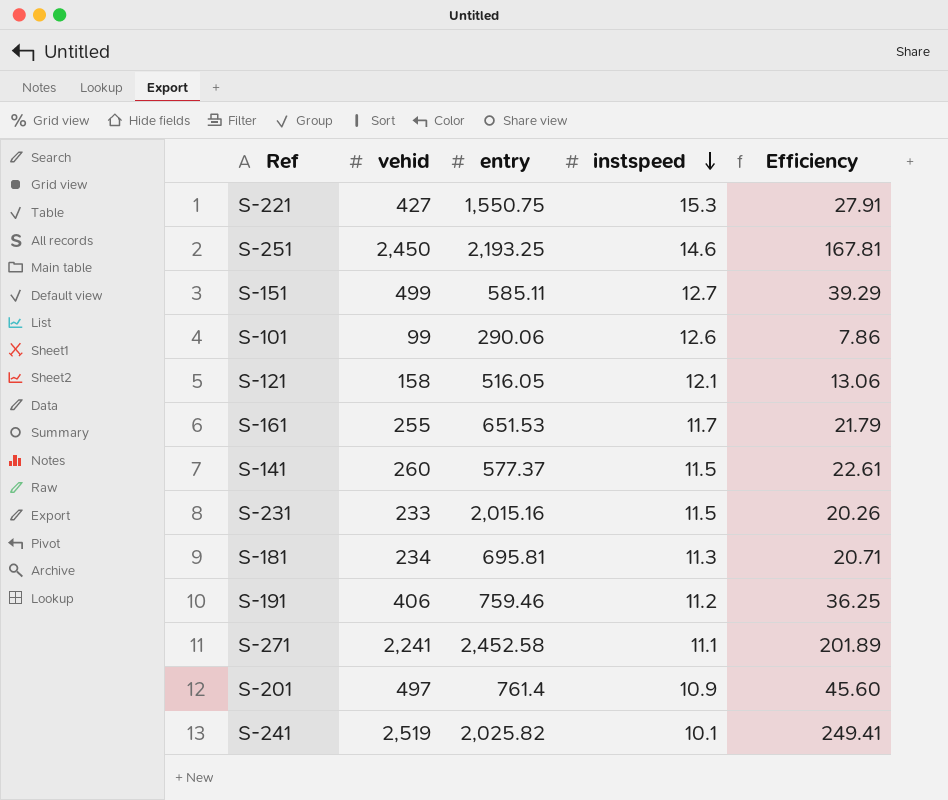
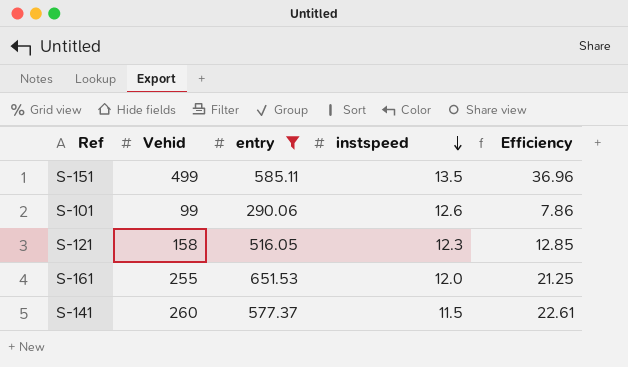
filter: none -> entry <= 651.53
column name: vehid -> Vehid
S-151 | instspeed: 12.7 -> 13.5
S-151 | Efficiency: 39.29 -> 36.96
S-121 | instspeed: 12.1 -> 12.3
S-121 | Efficiency: 13.06 -> 12.85
S-161 | instspeed: 11.7 -> 12.0
S-161 | Efficiency: 21.79 -> 21.25

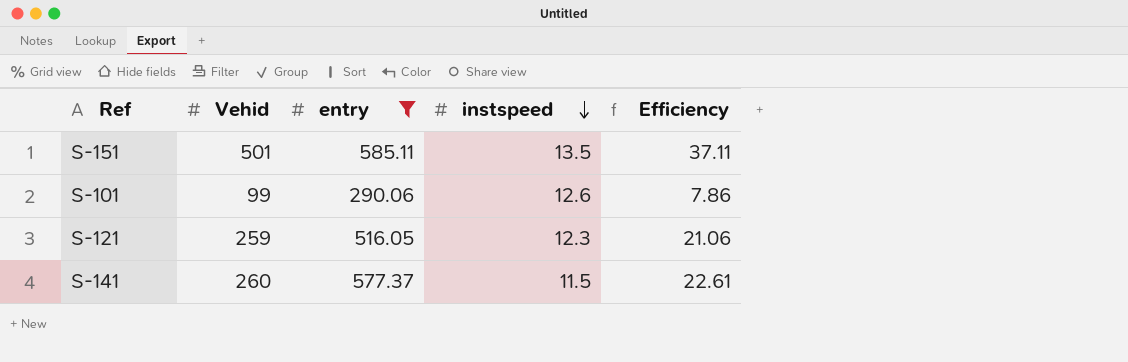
row S-161: 255 | 651.53 | 12.0 | 21.25 -> none
S-151 | Vehid: 499 -> 501
S-151 | Efficiency: 36.96 -> 37.11
S-121 | Vehid: 158 -> 259
S-121 | Efficiency: 12.85 -> 21.06

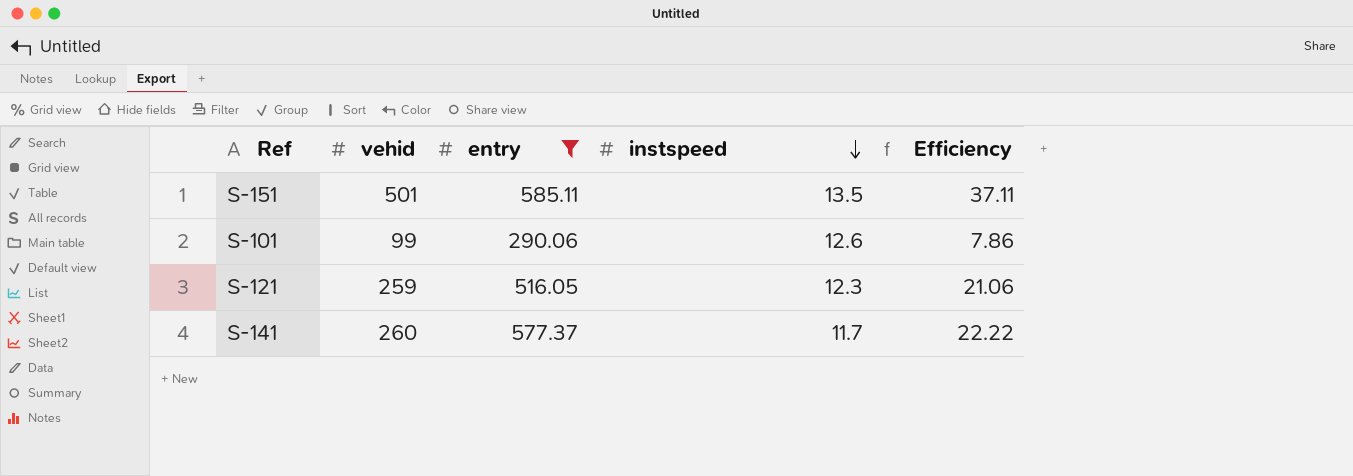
column name: Vehid -> vehid
S-141 | instspeed: 11.5 -> 11.7
S-141 | Efficiency: 22.61 -> 22.22

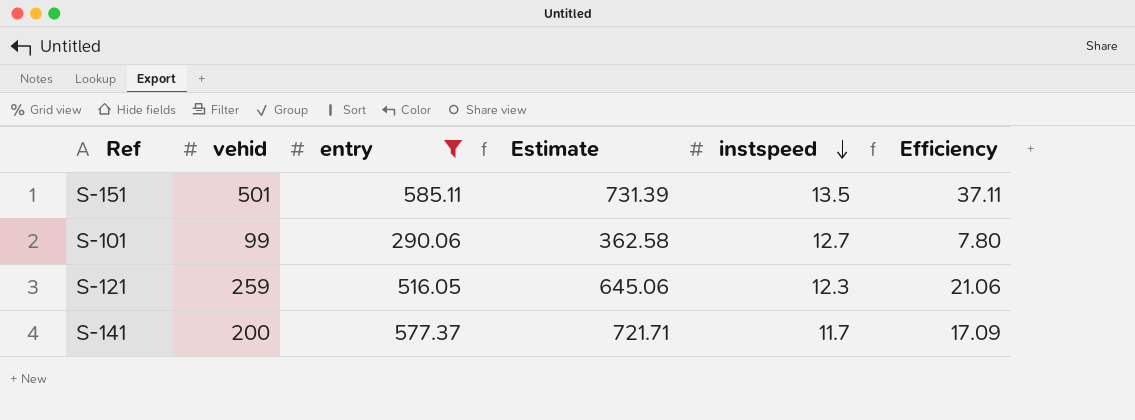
column Estimate | formula: none -> [entry] * 1.25
S-101 | instspeed: 12.6 -> 12.7
S-101 | Efficiency: 7.86 -> 7.80
S-141 | vehid: 260 -> 200
S-141 | Efficiency: 22.22 -> 17.09

